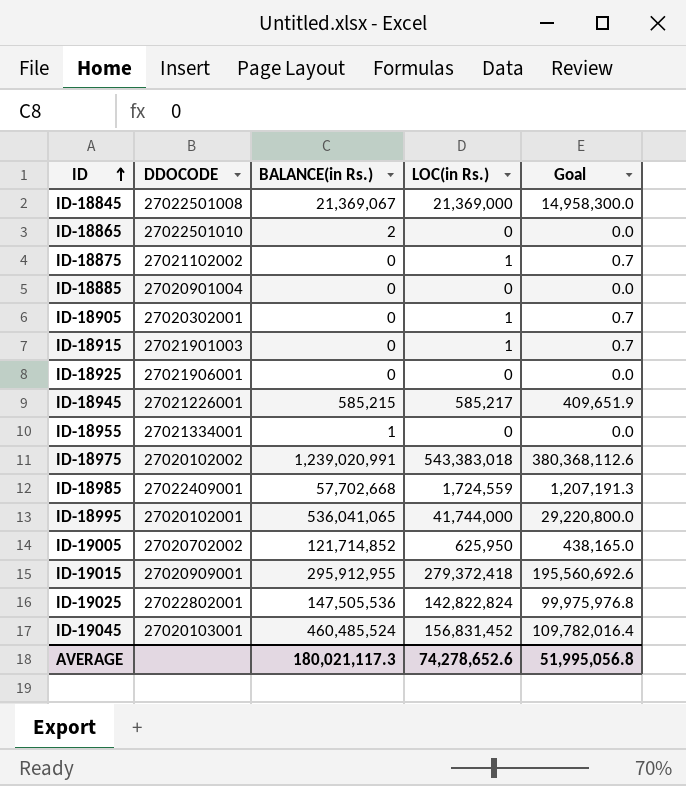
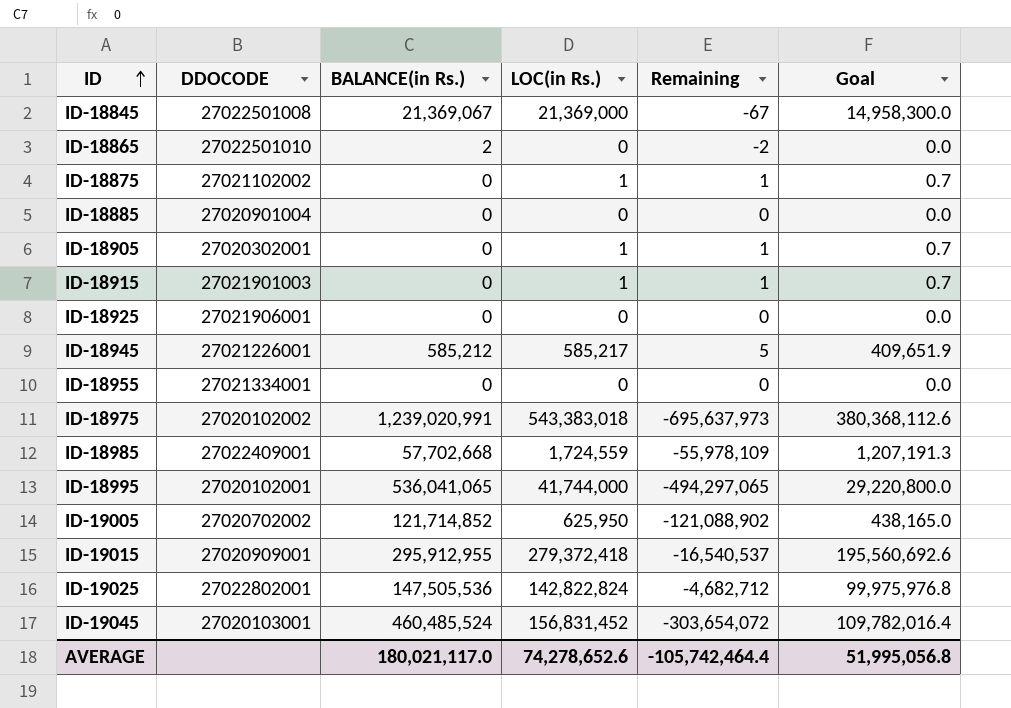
column Remaining | formula: none -> [LOC(in Rs.)] - [BALANCE(in Rs.)]
ID-18945 | BALANCE(in Rs.): 585,215 -> 585,212
ID-18955 | BALANCE(in Rs.): 1 -> 0
AVERAGE | BALANCE(in Rs.): 180,021,117.3 -> 180,021,117.0

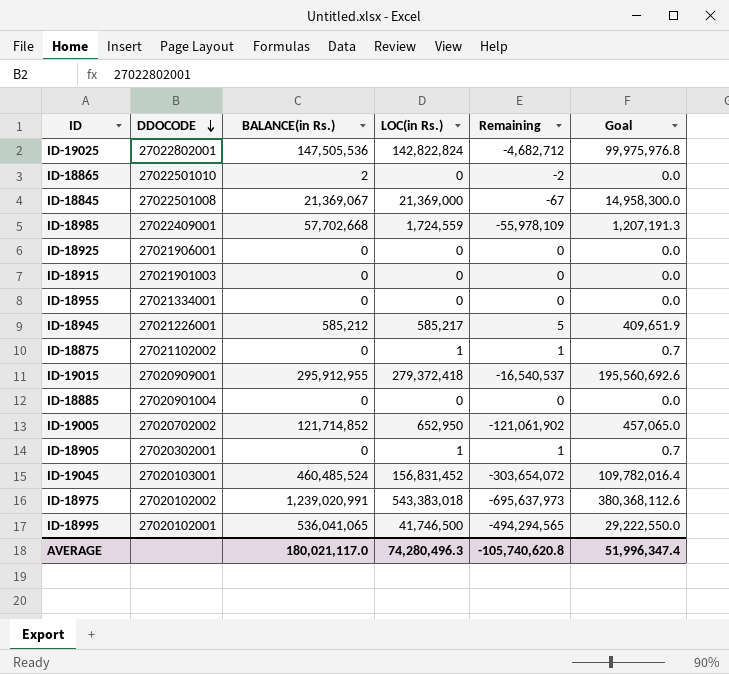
row order: ID ascending -> DDOCODE descending
ID-18915 | LOC(in Rs.): 1 -> 0
ID-18915 | Remaining: 1 -> 0
ID-18915 | Goal: 0.7 -> 0.0
ID-19005 | LOC(in Rs.): 625,950 -> 652,950
ID-19005 | Remaining: -121,088,902 -> -121,061,902
ID-19005 | Goal: 438,165.0 -> 457,065.0
ID-18995 | LOC(in Rs.): 41,744,000 -> 41,746,500
ID-18995 | Remaining: -494,297,065 -> -494,294,565
ID-18995 | Goal: 29,220,800.0 -> 29,222,550.0
AVERAGE | LOC(in Rs.): 74,278,652.6 -> 74,280,496.3
AVERAGE | Remaining: -105,742,464.4 -> -105,740,620.8
AVERAGE | Goal: 51,995,056.8 -> 51,996,347.4

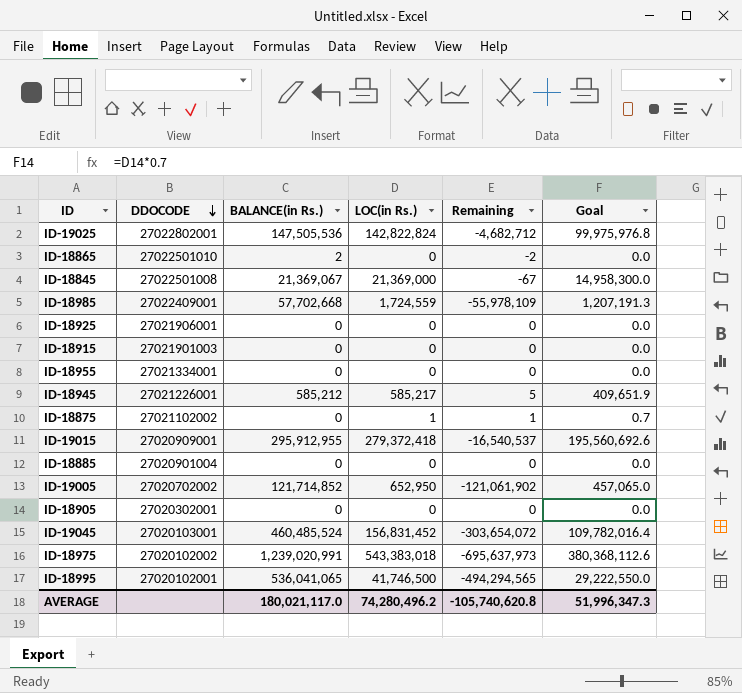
ID-18905 | LOC(in Rs.): 1 -> 0
ID-18905 | Remaining: 1 -> 0
ID-18905 | Goal: 0.7 -> 0.0
AVERAGE | LOC(in Rs.): 74,280,496.3 -> 74,280,496.2
AVERAGE | Goal: 51,996,347.4 -> 51,996,347.3

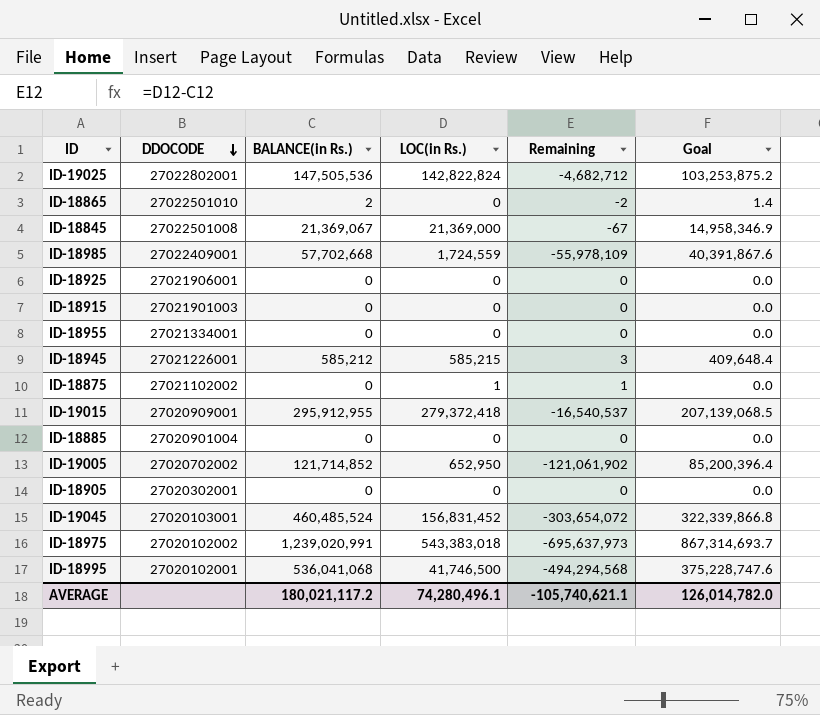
column Goal | formula: [LOC(in Rs.)] * 0.7 -> [BALANCE(in Rs.)] * 0.7
ID-18945 | LOC(in Rs.): 585,217 -> 585,215
ID-18945 | Remaining: 5 -> 3
ID-18995 | BALANCE(in Rs.): 536,041,065 -> 536,041,068
ID-18995 | Remaining: -494,294,565 -> -494,294,568
AVERAGE | BALANCE(in Rs.): 180,021,117.0 -> 180,021,117.2
AVERAGE | LOC(in Rs.): 74,280,496.2 -> 74,280,496.1
AVERAGE | Remaining: -105,740,620.8 -> -105,740,621.1
AVERAGE | Goal: 51,996,347.3 -> 126,014,782.0

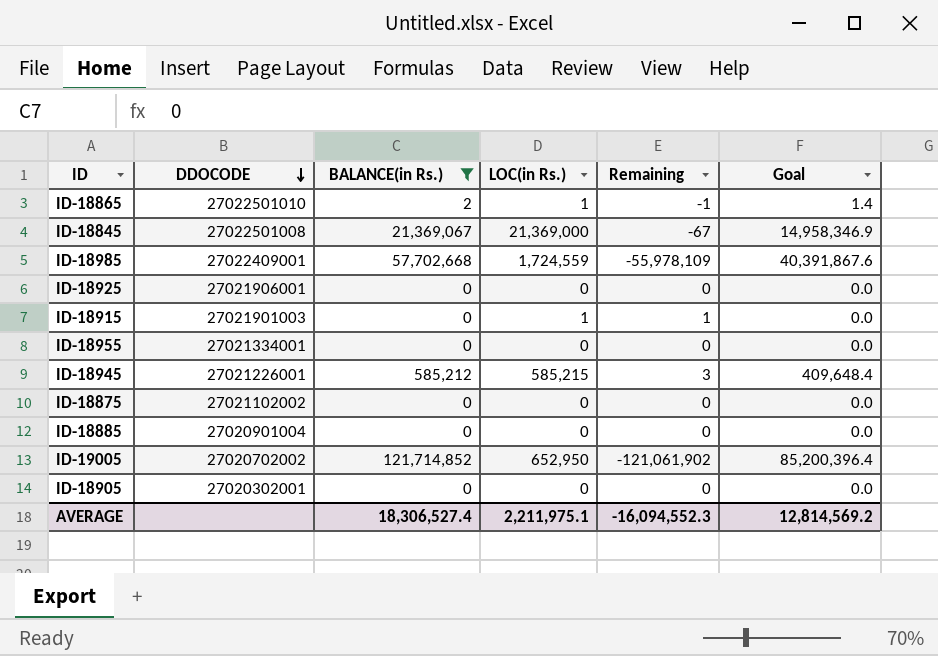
filter: none -> BALANCE(in Rs.) <= 121,714,852
ID-18865 | LOC(in Rs.): 0 -> 1
ID-18865 | Remaining: -2 -> -1
ID-18915 | LOC(in Rs.): 0 -> 1
ID-18915 | Remaining: 0 -> 1
ID-18875 | LOC(in Rs.): 1 -> 0
ID-18875 | Remaining: 1 -> 0
AVERAGE | BALANCE(in Rs.): 180,021,117.2 -> 18,306,527.4
AVERAGE | LOC(in Rs.): 74,280,496.1 -> 2,211,975.1
AVERAGE | Remaining: -105,740,621.1 -> -16,094,552.3
AVERAGE | Goal: 126,014,782.0 -> 12,814,569.2

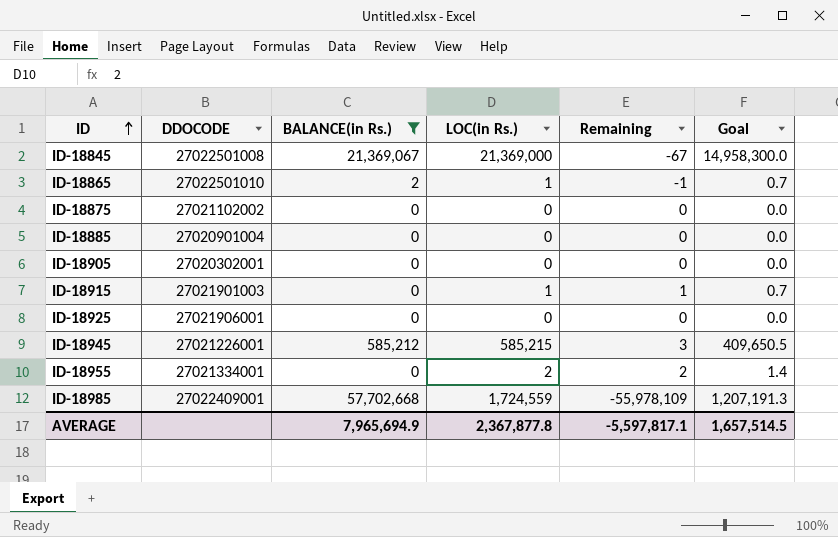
row order: DDOCODE descending -> ID ascending
column Goal | formula: [BALANCE(in Rs.)] * 0.7 -> [LOC(in Rs.)] * 0.7
row ID-19005: 27020702002 | 121,714,852 | 652,950 | -121,061,902 | 85,200,396.4 -> none
ID-18955 | LOC(in Rs.): 0 -> 2
ID-18955 | Remaining: 0 -> 2
AVERAGE | BALANCE(in Rs.): 18,306,527.4 -> 7,965,694.9
AVERAGE | LOC(in Rs.): 2,211,975.1 -> 2,367,877.8
AVERAGE | Remaining: -16,094,552.3 -> -5,597,817.1
AVERAGE | Goal: 12,814,569.2 -> 1,657,514.5

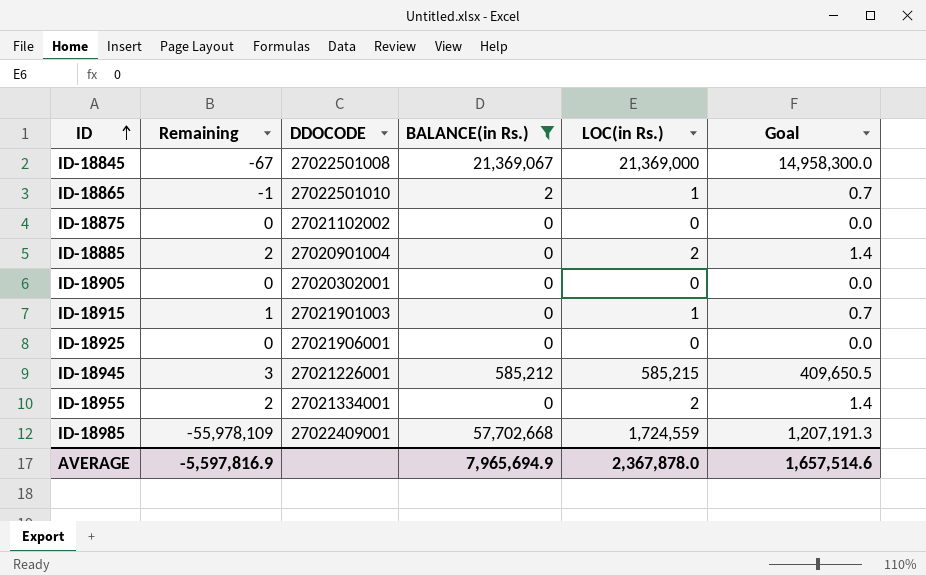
column Remaining | position: 5 -> 2
ID-18885 | Remaining: 0 -> 2
ID-18885 | LOC(in Rs.): 0 -> 2
ID-18885 | Goal: 0.0 -> 1.4
AVERAGE | Remaining: -5,597,817.1 -> -5,597,816.9
AVERAGE | LOC(in Rs.): 2,367,877.8 -> 2,367,878.0
AVERAGE | Goal: 1,657,514.5 -> 1,657,514.6

